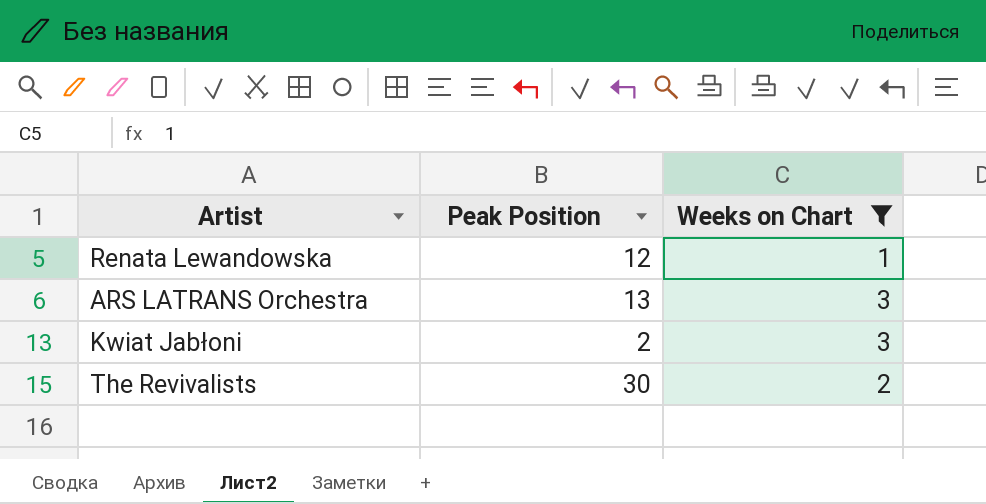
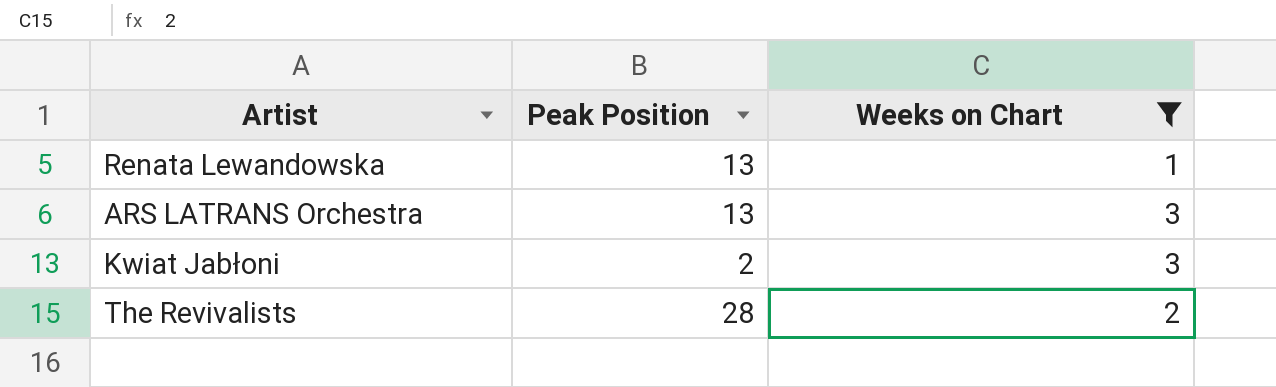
Renata Lewandowska | Peak Position: 12 -> 13
The Revivalists | Peak Position: 30 -> 28

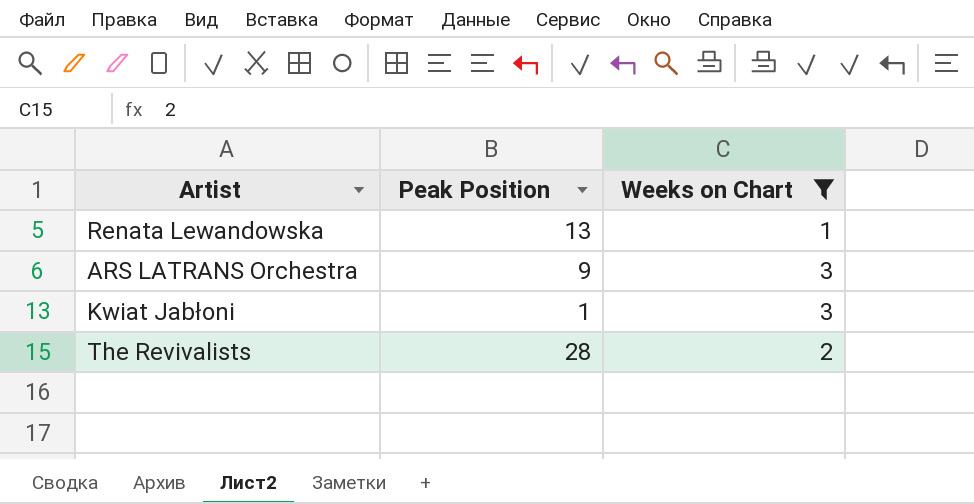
ARS LATRANS Orchestra | Peak Position: 13 -> 9
Kwiat Jabłoni | Peak Position: 2 -> 1

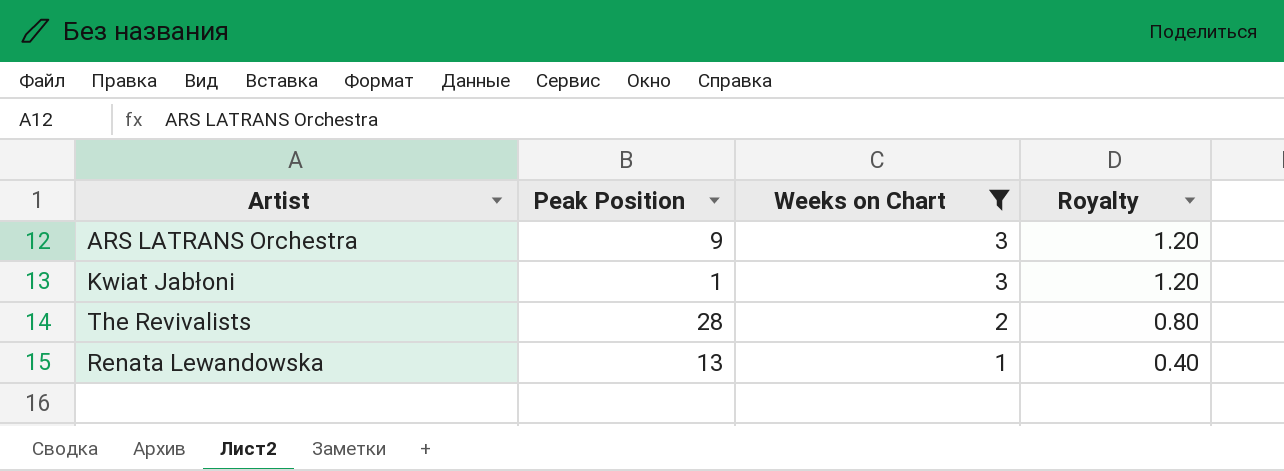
row order: none -> Weeks on Chart descending
column Royalty | formula: none -> [Weeks on Chart] * 0.4

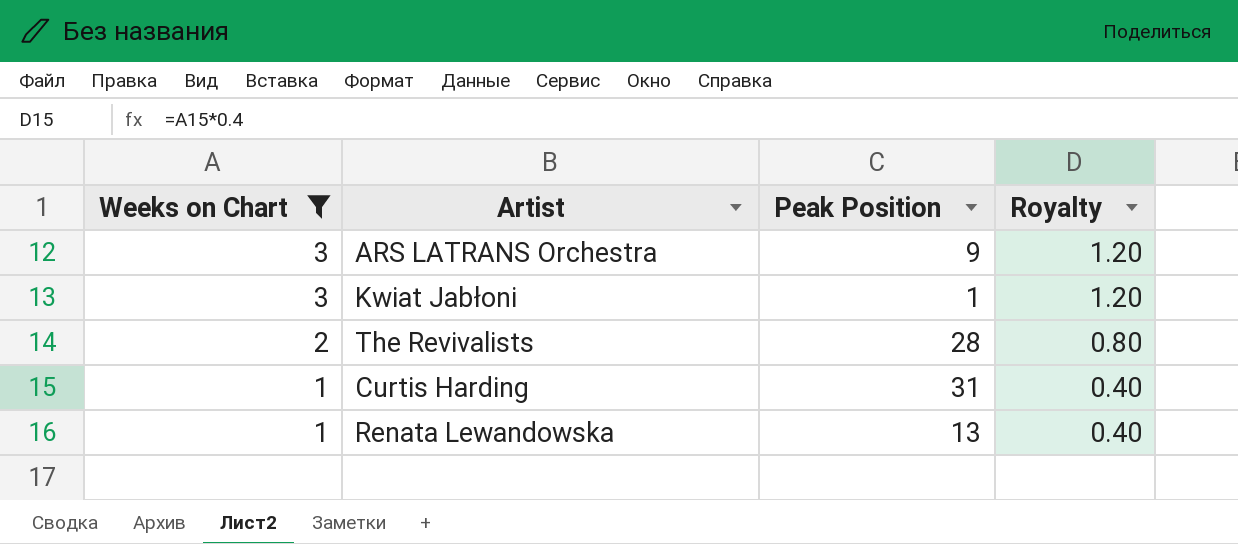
column Weeks on Chart | position: 3 -> 1
row Curtis Harding: none -> 1 | 31 | 0.40

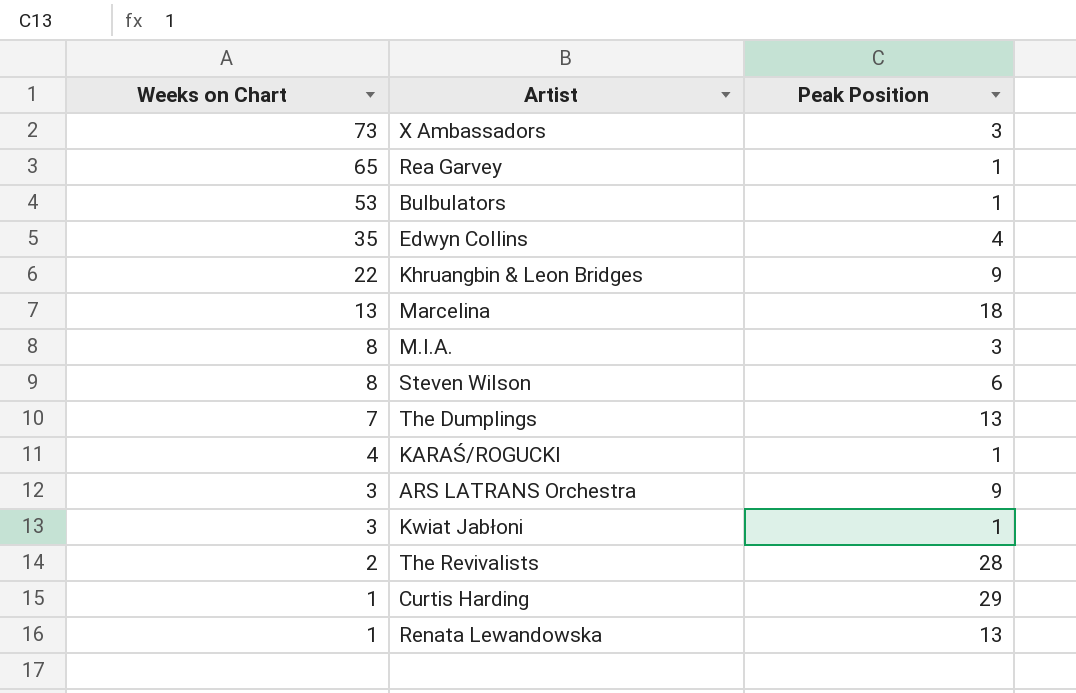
filter: Weeks on Chart <= 3 -> none
column Royalty | formula: [Weeks on Chart] * 0.4 -> none
Curtis Harding | Peak Position: 31 -> 29

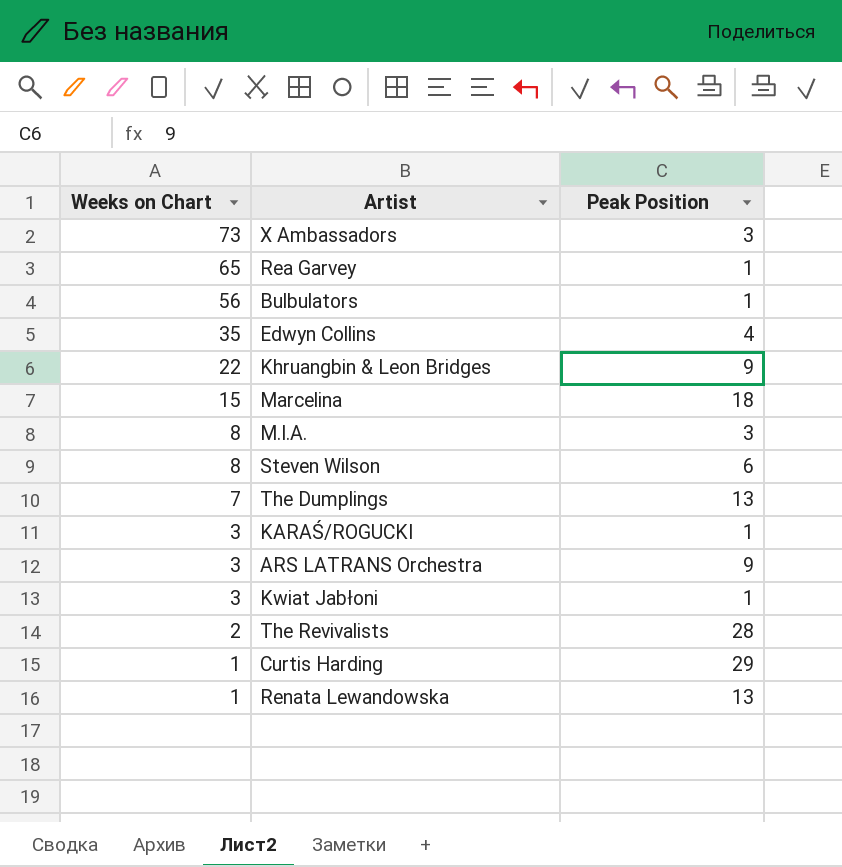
Bulbulators | Weeks on Chart: 53 -> 56
Marcelina | Weeks on Chart: 13 -> 15
KARAŚ/ROGUCKI | Weeks on Chart: 4 -> 3

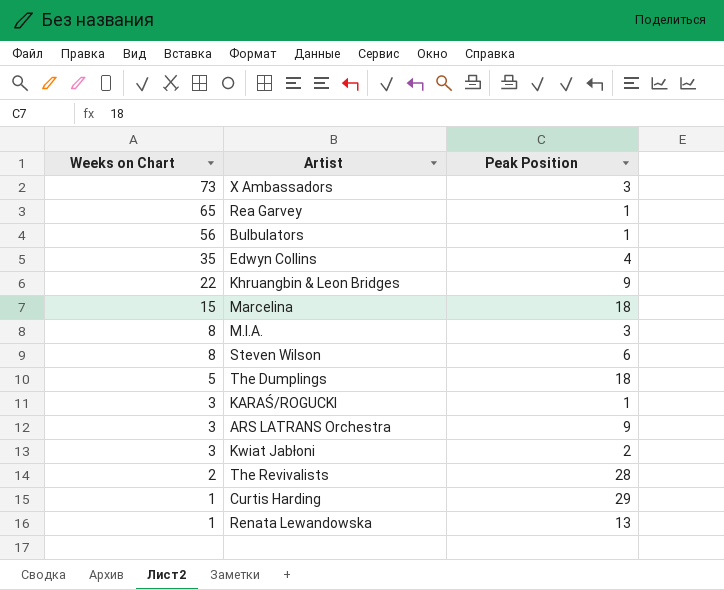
The Dumplings | Weeks on Chart: 7 -> 5
The Dumplings | Peak Position: 13 -> 18
Kwiat Jabłoni | Peak Position: 1 -> 2

